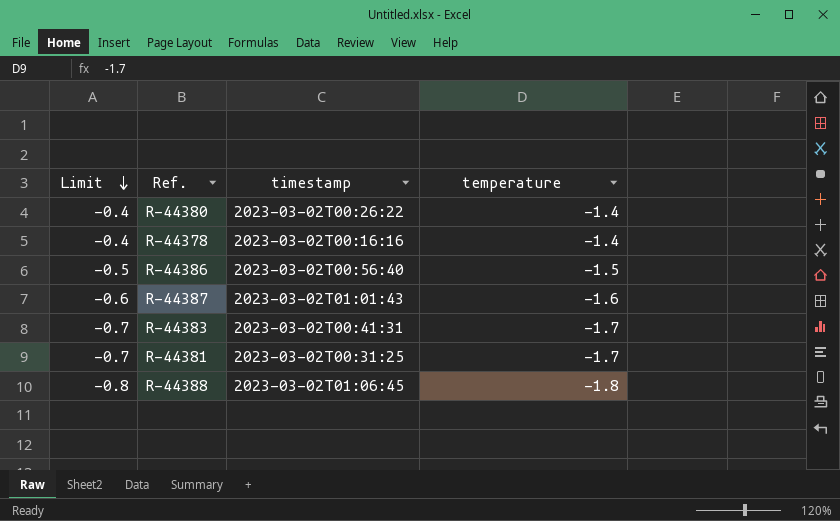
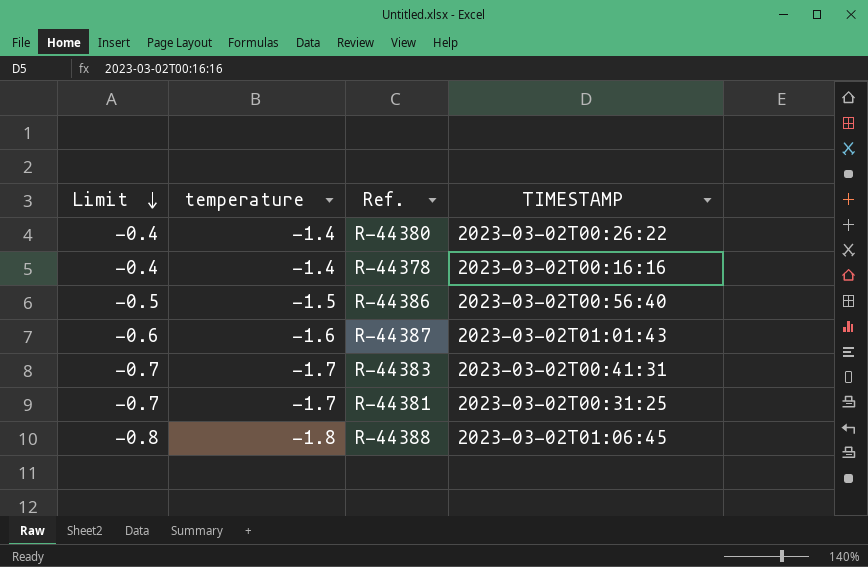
column temperature | position: 4 -> 2
column name: timestamp -> TIMESTAMP

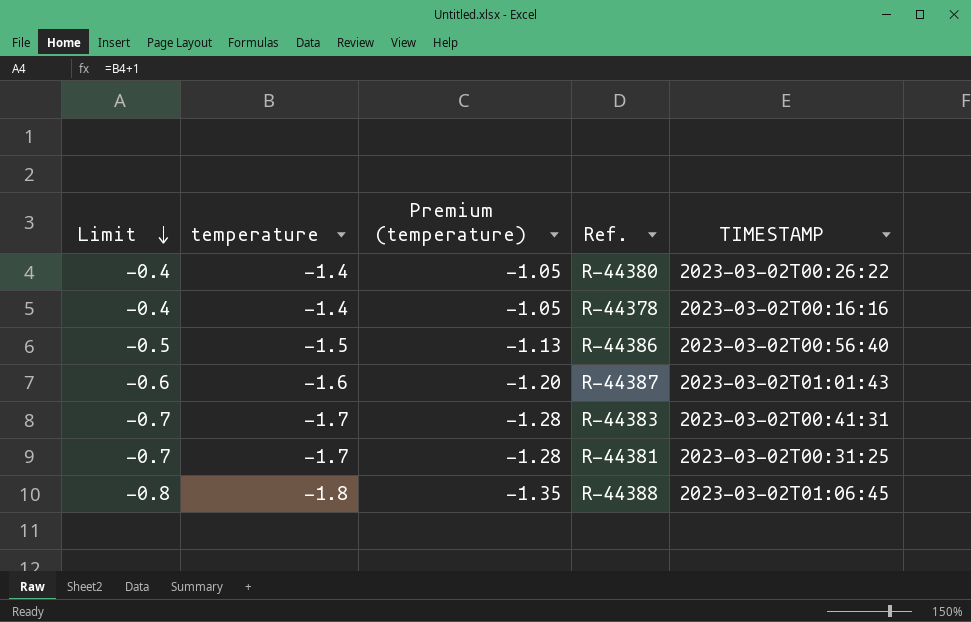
column Premium (temperature) | formula: none -> [temperature] * 0.75

